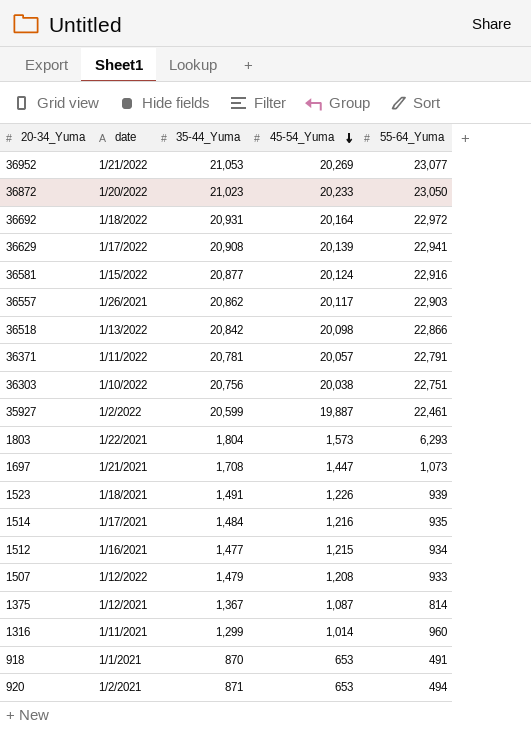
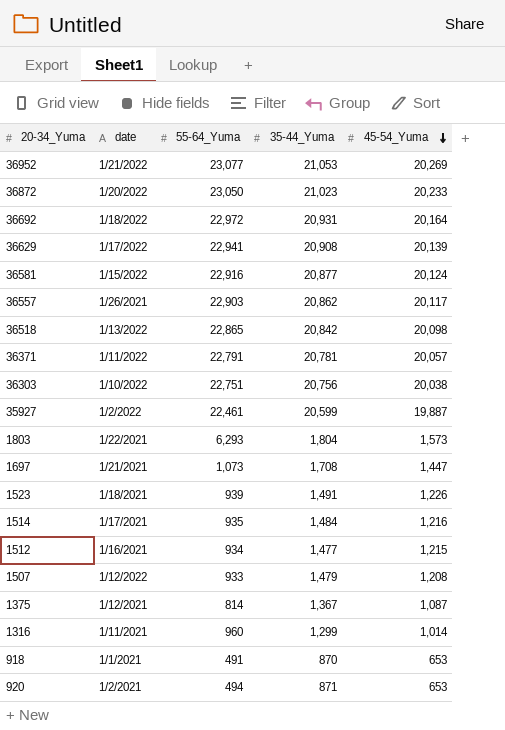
column 55-64_Yuma | position: 5 -> 3
36518 | 55-64_Yuma: 22,866 -> 22,865

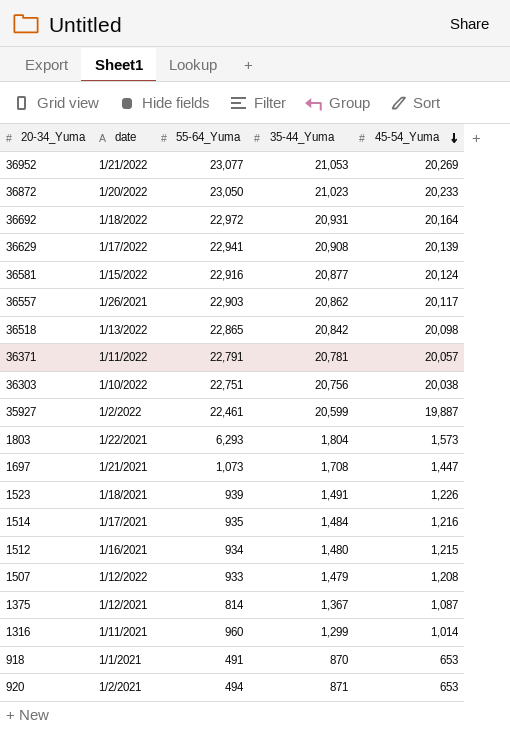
1512 | 35-44_Yuma: 1,477 -> 1,480

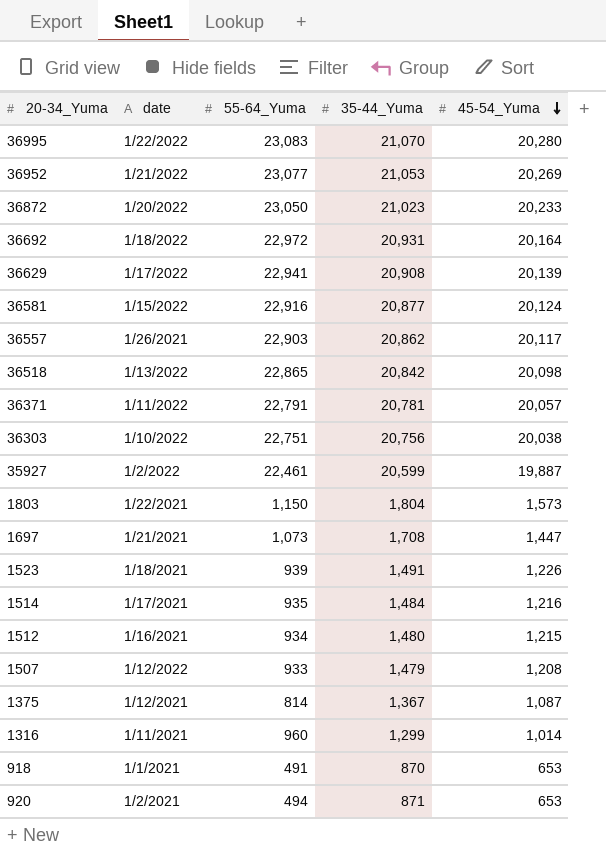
row 36995: none -> 1/22/2022 | 23,083 | 21,070 | 20,280
1803 | 55-64_Yuma: 6,293 -> 1,150

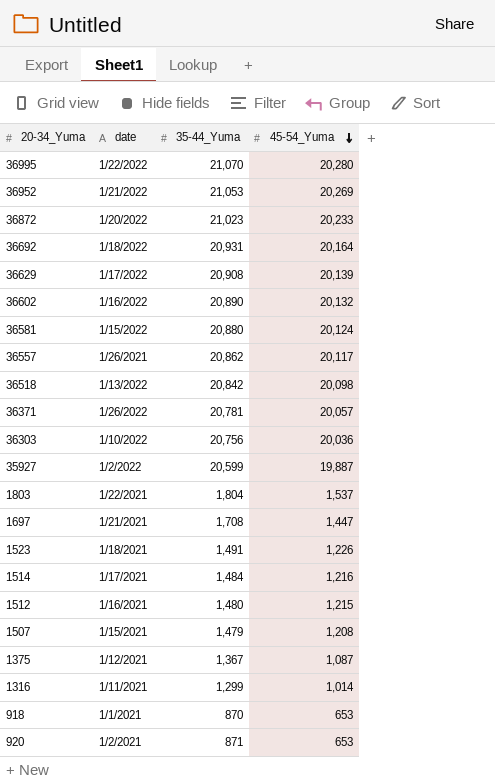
column 55-64_Yuma | position: 3 -> none
row 36602: none -> 1/16/2022 | 20,890 | 20,132
36581 | 35-44_Yuma: 20,877 -> 20,880
36371 | date: 1/11/2022 -> 1/26/2022
36303 | 45-54_Yuma: 20,038 -> 20,036
1803 | 45-54_Yuma: 1,573 -> 1,537
1507 | date: 1/12/2022 -> 1/15/2021

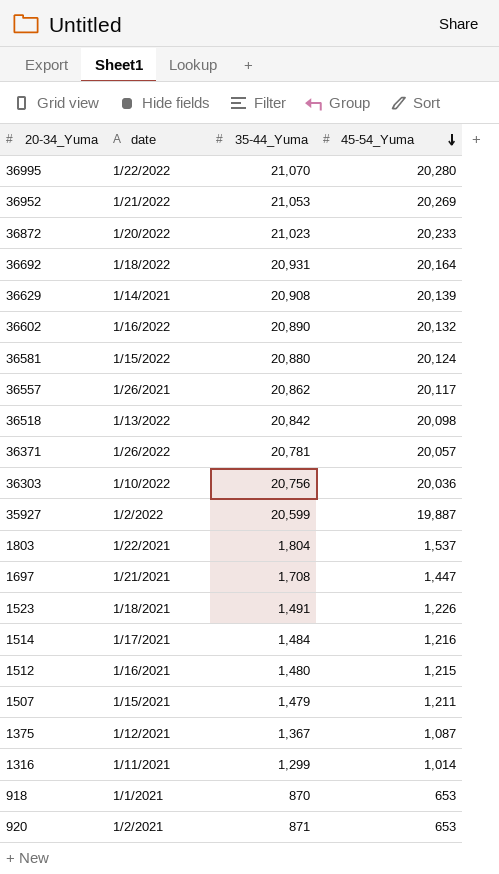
36629 | date: 1/17/2022 -> 1/14/2021
1507 | 45-54_Yuma: 1,208 -> 1,211

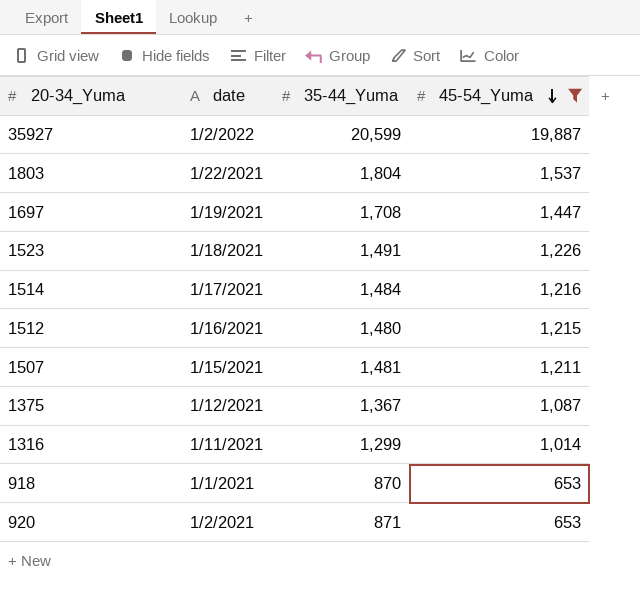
filter: none -> 45-54_Yuma <= 19,887
1697 | date: 1/21/2021 -> 1/19/2021
1507 | 35-44_Yuma: 1,479 -> 1,481

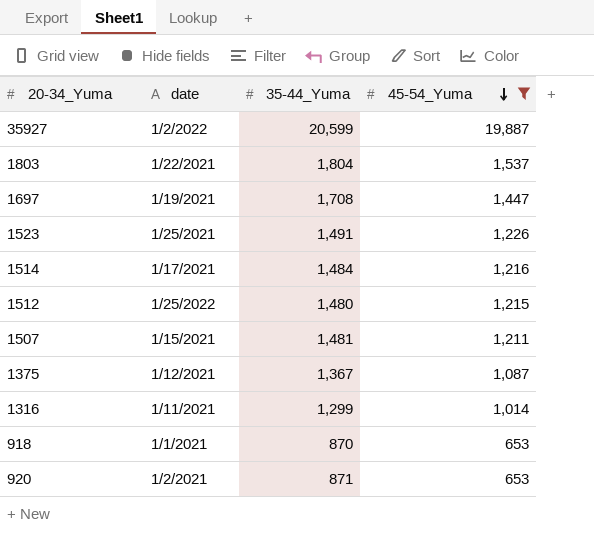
1523 | date: 1/18/2021 -> 1/25/2021
1512 | date: 1/16/2021 -> 1/25/2022

